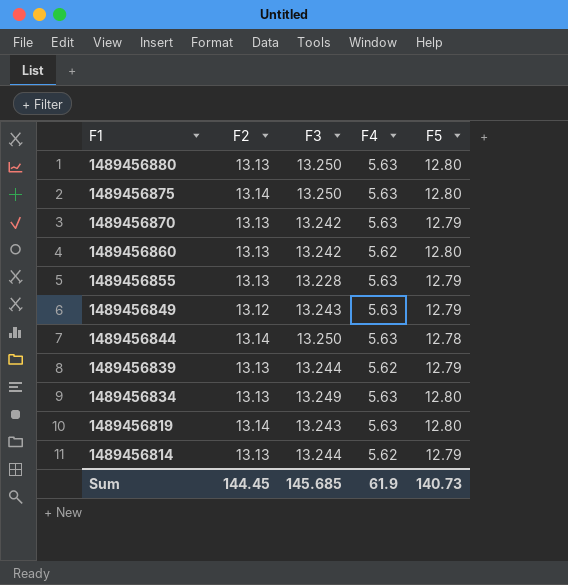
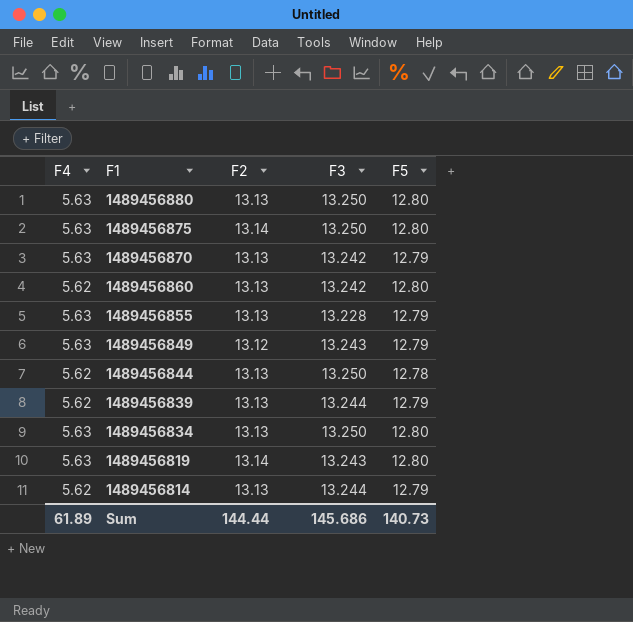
column F4 | position: 4 -> 1
1489456844 | F4: 5.63 -> 5.62
1489456844 | F2: 13.14 -> 13.13
1489456834 | F3: 13.249 -> 13.250
Sum | F4: 61.9 -> 61.89
Sum | F2: 144.45 -> 144.44
Sum | F3: 145.685 -> 145.686

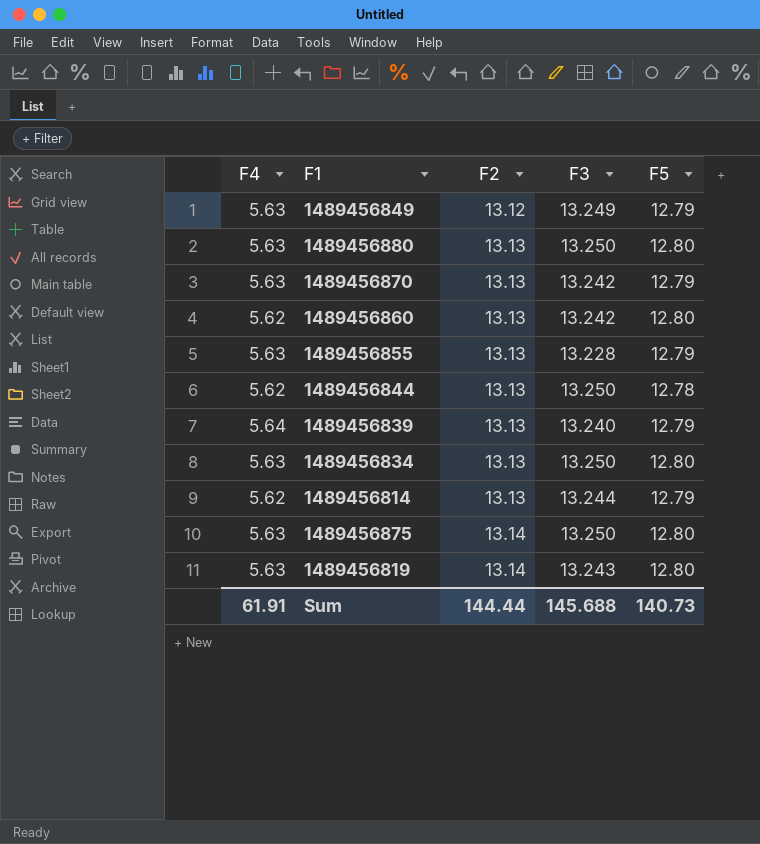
row order: F1 descending -> F2 ascending
1489456849 | F3: 13.243 -> 13.249
1489456839 | F4: 5.62 -> 5.64
1489456839 | F3: 13.244 -> 13.240
Sum | F4: 61.89 -> 61.91
Sum | F3: 145.686 -> 145.688

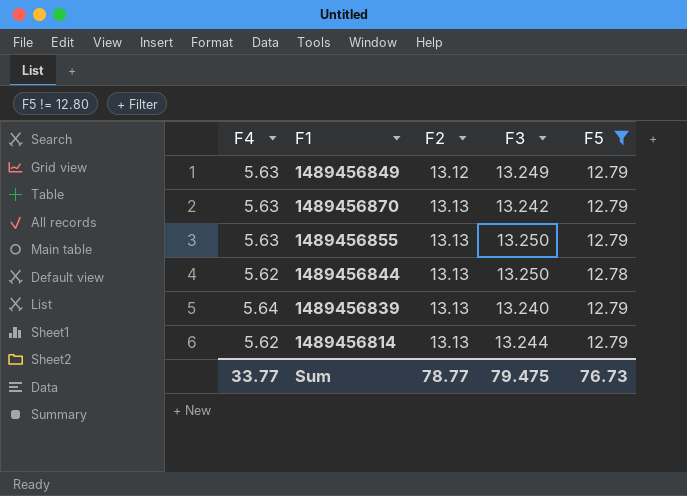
filter: none -> F5 != 12.80
1489456855 | F3: 13.228 -> 13.250
Sum | F4: 61.91 -> 33.77
Sum | F2: 144.44 -> 78.77
Sum | F3: 145.688 -> 79.475
Sum | F5: 140.73 -> 76.73

